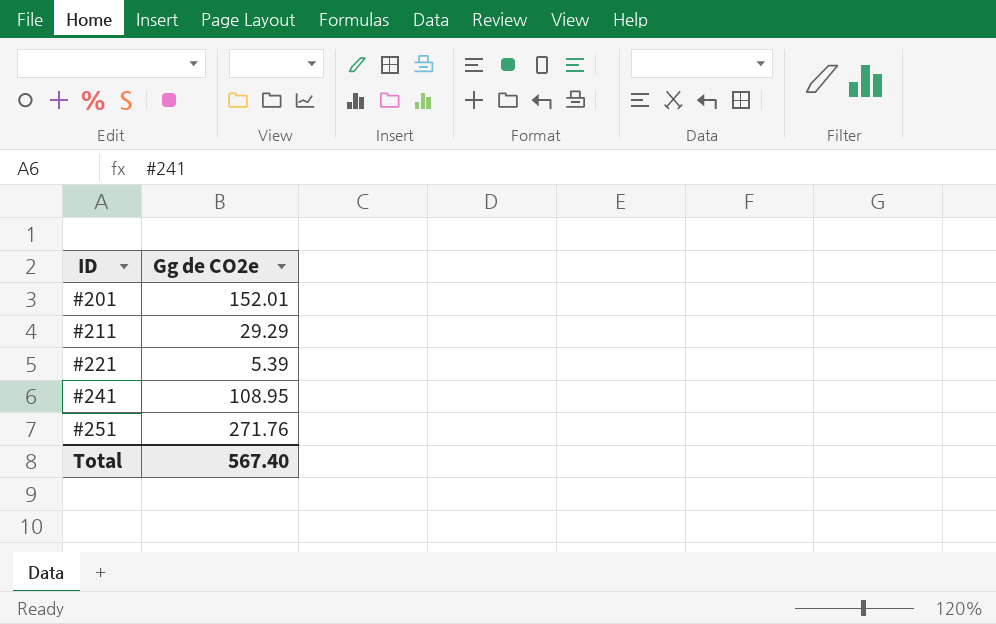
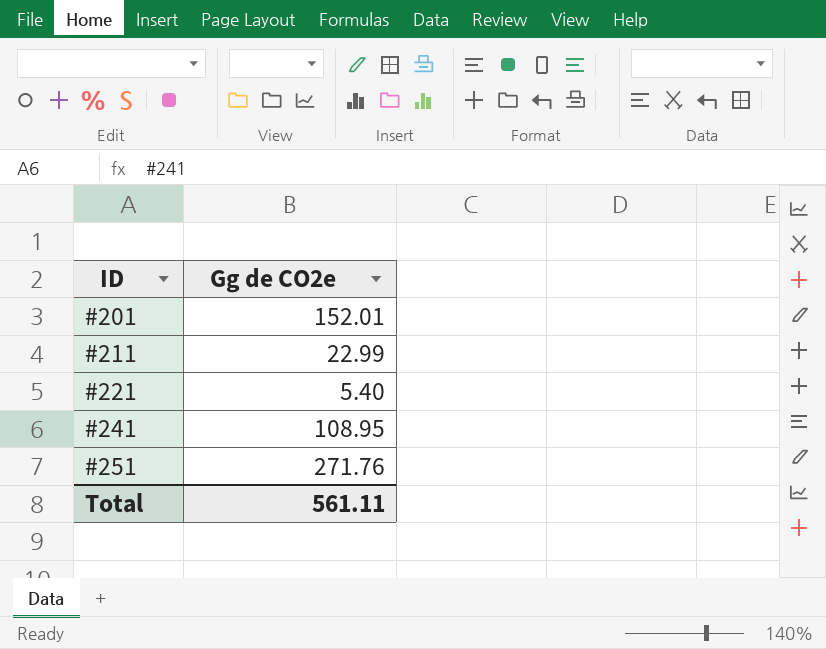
#211 | Gg de CO2e: 29.29 -> 22.99
#221 | Gg de CO2e: 5.39 -> 5.40
Total | Gg de CO2e: 567.40 -> 561.11

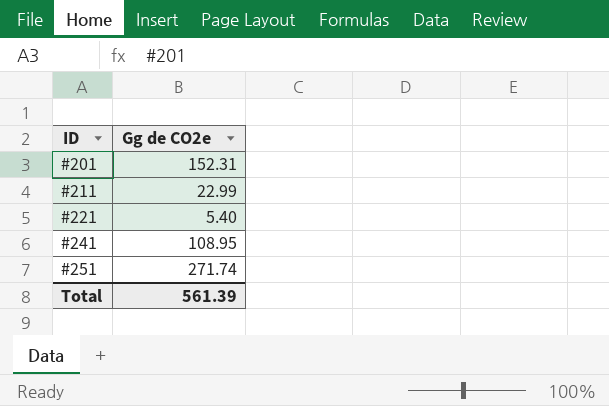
#201 | Gg de CO2e: 152.01 -> 152.31
#251 | Gg de CO2e: 271.76 -> 271.74
Total | Gg de CO2e: 561.11 -> 561.39

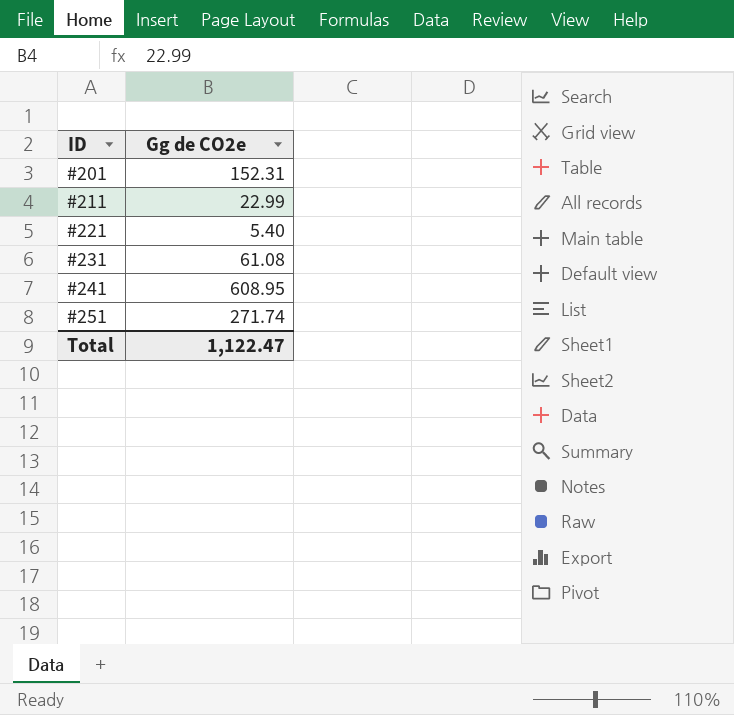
row #231: none -> 61.08
#241 | Gg de CO2e: 108.95 -> 608.95
Total | Gg de CO2e: 561.39 -> 1,122.47

